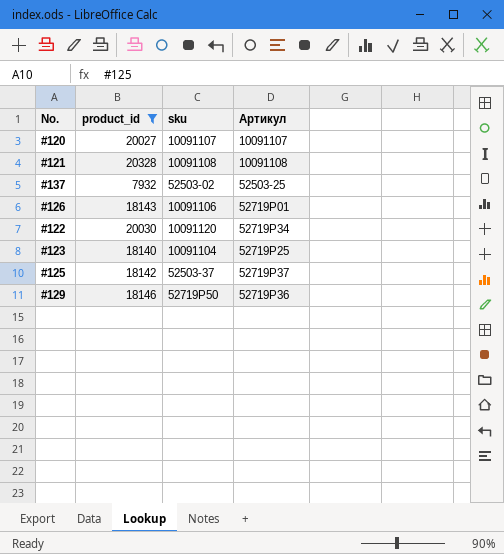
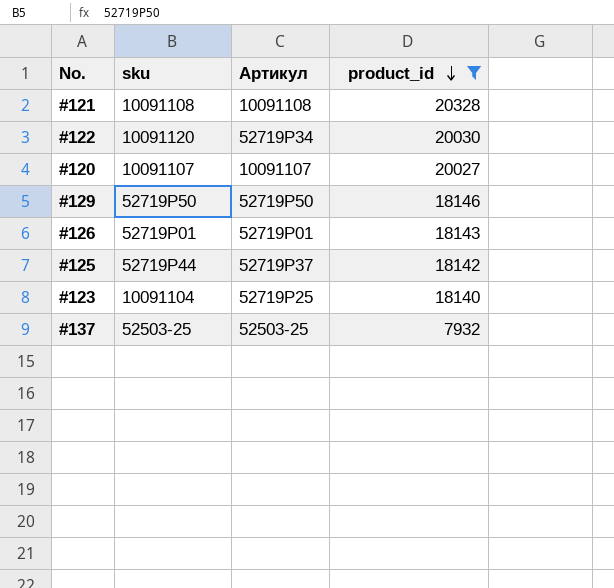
row order: none -> product_id descending
column product_id | position: 2 -> 4
#129 | Артикул: 52719P36 -> 52719P50
#126 | sku: 10091106 -> 52719P01
#125 | sku: 52503-37 -> 52719P44
#137 | sku: 52503-02 -> 52503-25

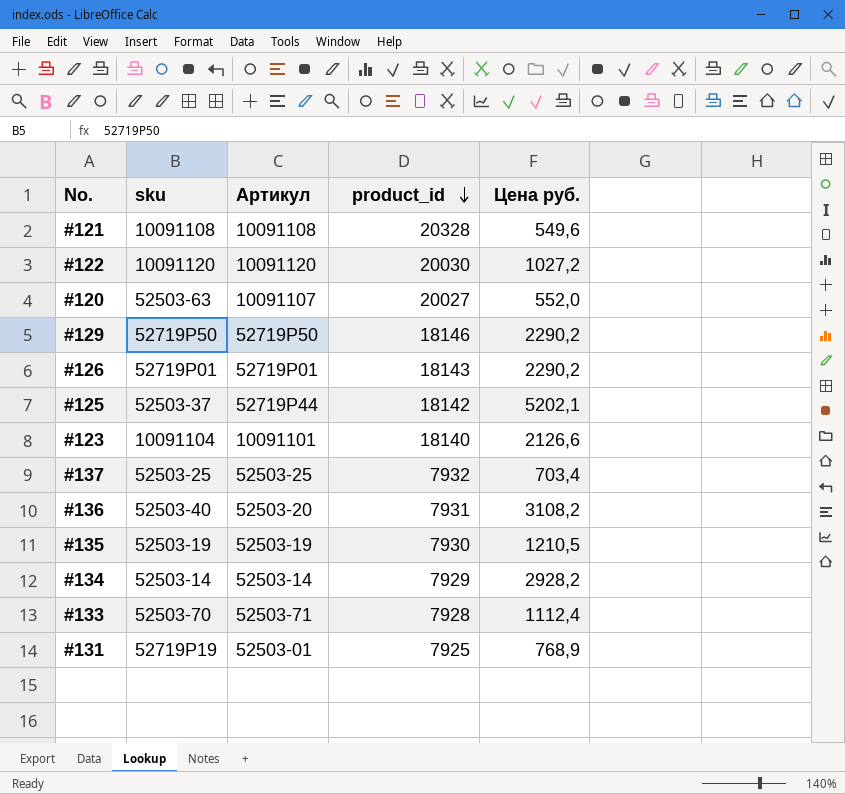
filter: product_id >= 7932 -> none
column Цена руб. | position: none -> 5
#122 | Артикул: 52719P34 -> 10091120
#120 | sku: 10091107 -> 52503-63
#125 | sku: 52719P44 -> 52503-37
#125 | Артикул: 52719P37 -> 52719P44
#123 | Артикул: 52719P25 -> 10091101

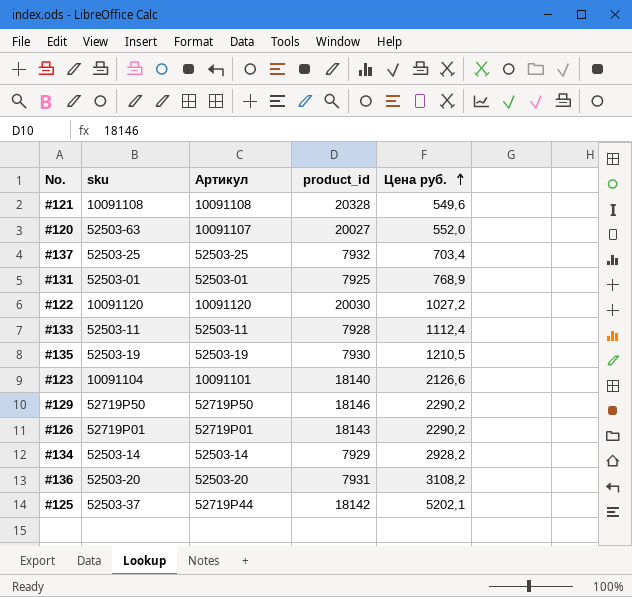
row order: product_id descending -> Цена руб. ascending
#131 | sku: 52719P19 -> 52503-01
#133 | sku: 52503-70 -> 52503-11
#133 | Артикул: 52503-71 -> 52503-11
#136 | sku: 52503-40 -> 52503-20

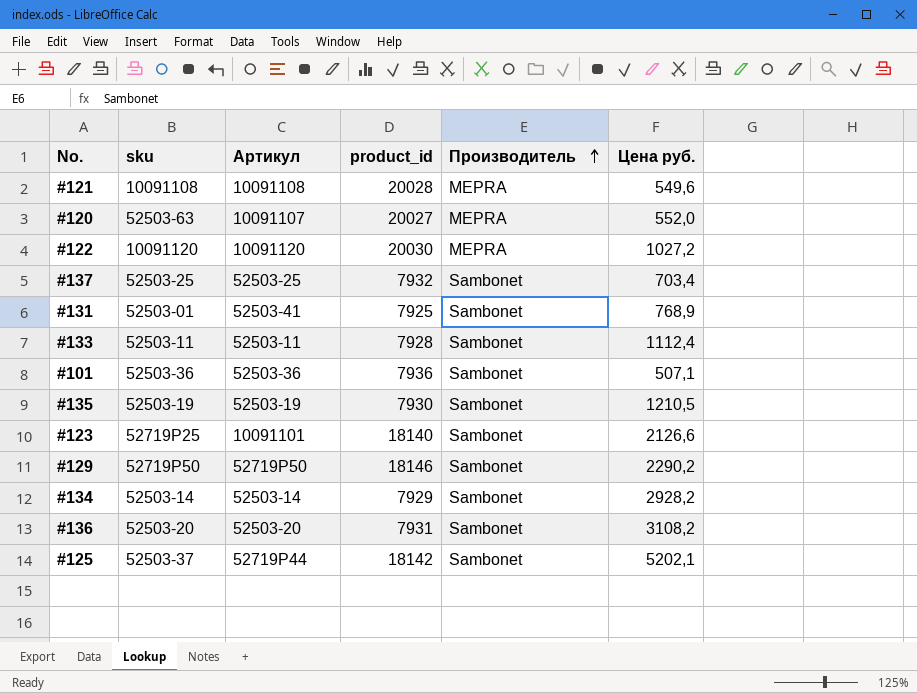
row order: Цена руб. ascending -> Производитель ascending
column Производитель | position: none -> 5
row #126: 52719P01 | 52719P01 | 18143 | 2290,2 -> none
#121 | product_id: 20328 -> 20028
#131 | Артикул: 52503-01 -> 52503-41
row #101: none -> 52503-36 | 52503-36 | 7936 | Sambonet | 507,1
#123 | sku: 10091104 -> 52719P25

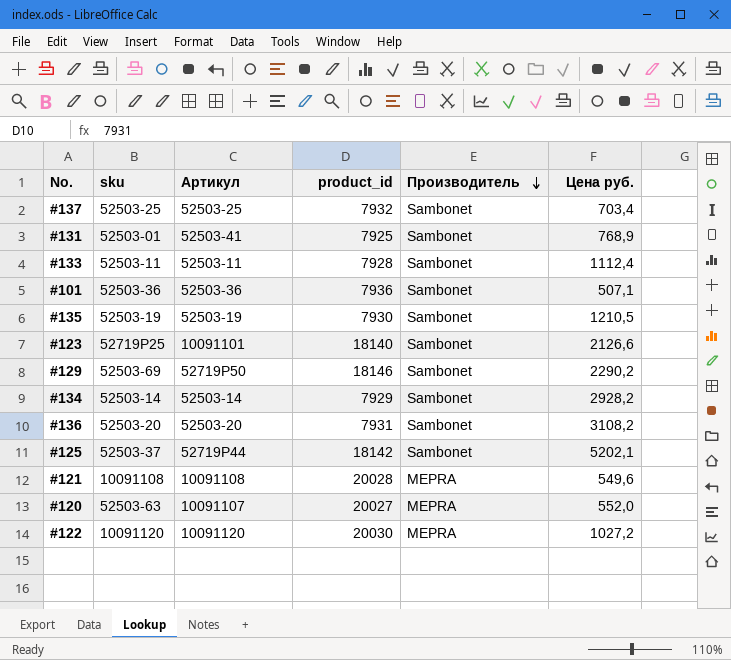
row order: Производитель ascending -> Производитель descending
#129 | sku: 52719P50 -> 52503-69

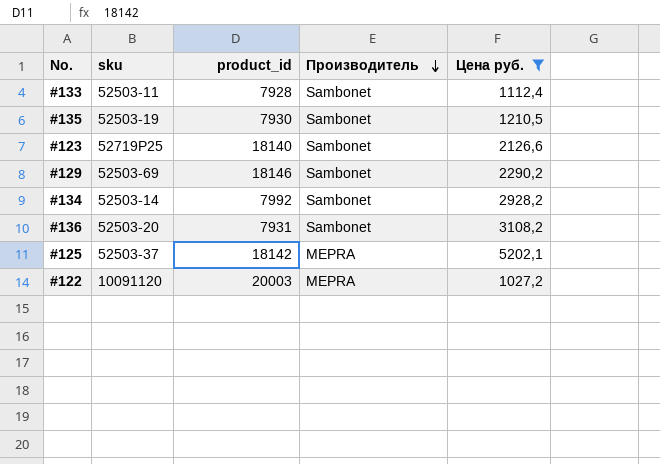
filter: none -> Цена руб. >= 1027,2
column Артикул | position: 3 -> none
#134 | product_id: 7929 -> 7992
#125 | Производитель: Sambonet -> MEPRA
#122 | product_id: 20030 -> 20003

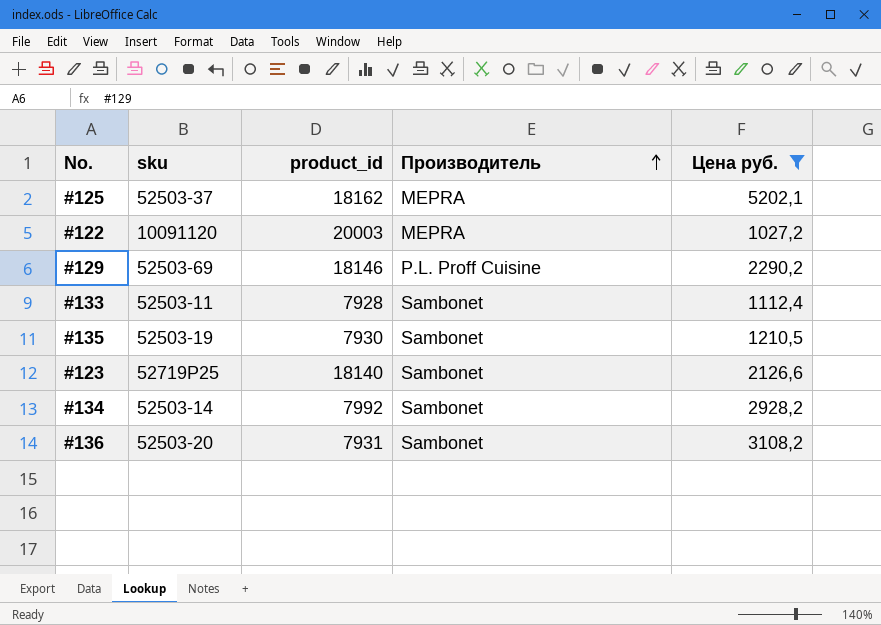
row order: Производитель descending -> Производитель ascending
#125 | product_id: 18142 -> 18162
#129 | Производитель: Sambonet -> P.L. Proff Cuisine

